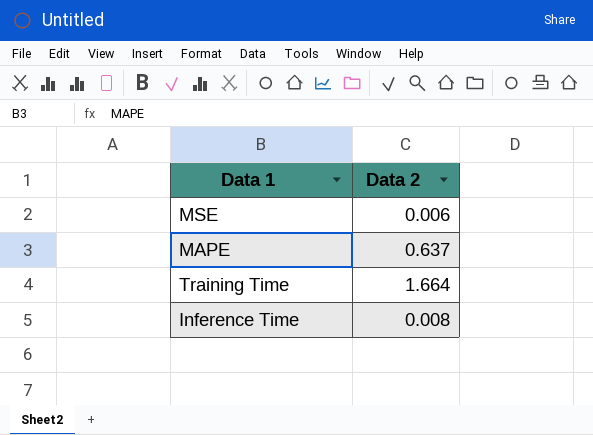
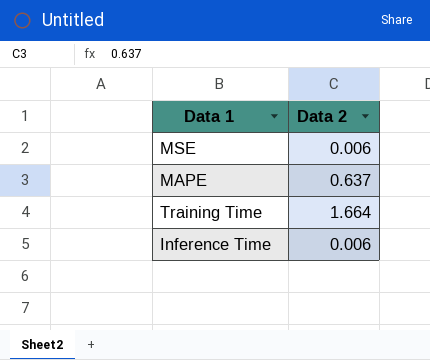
Inference Time | Data 2: 0.008 -> 0.006

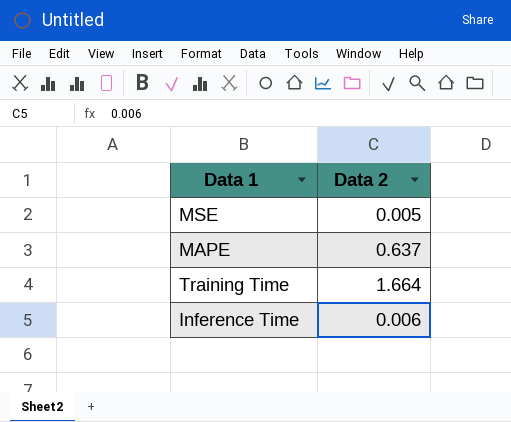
MSE | Data 2: 0.006 -> 0.005

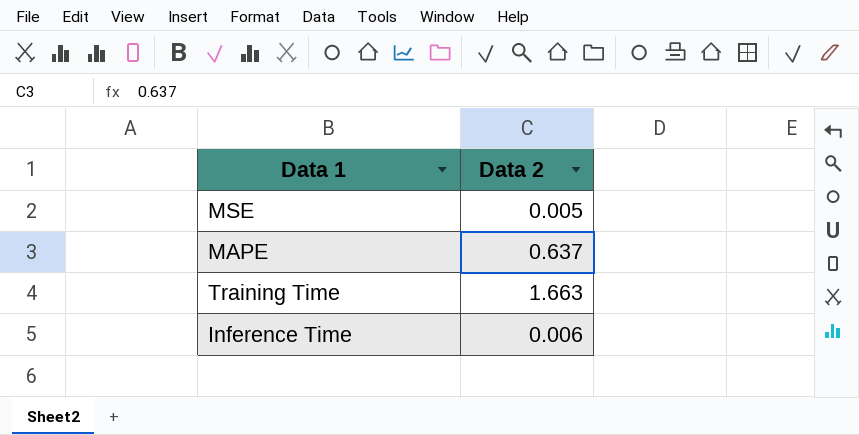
Training Time | Data 2: 1.664 -> 1.663

